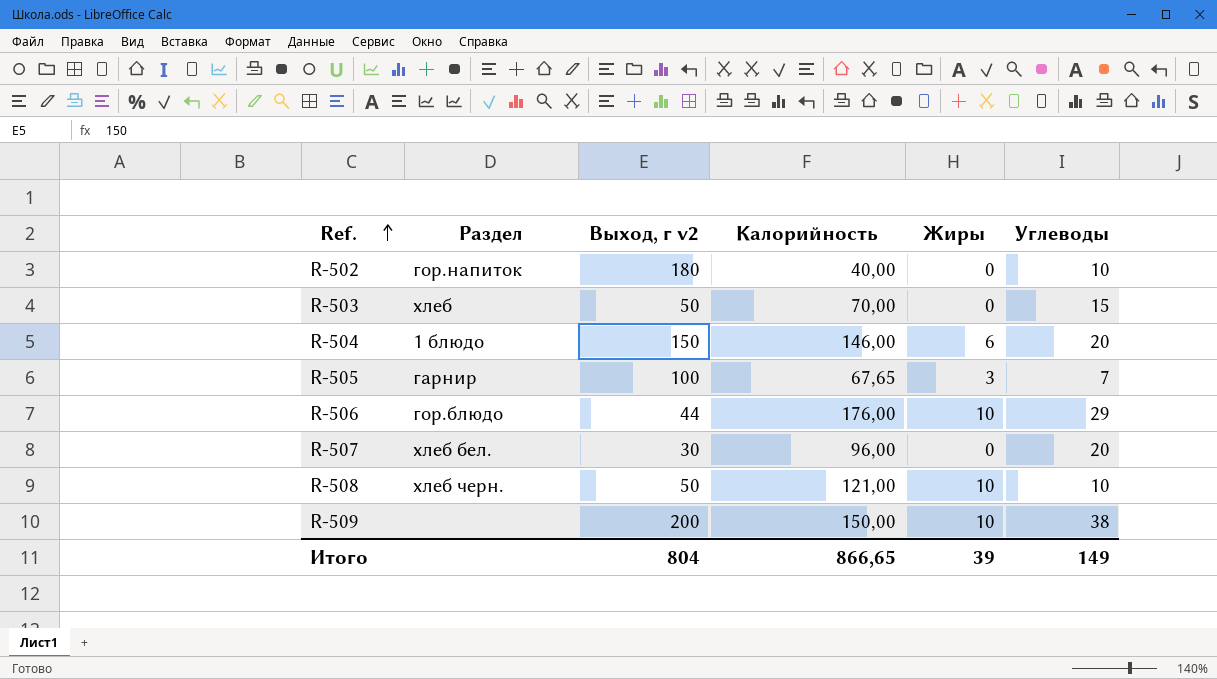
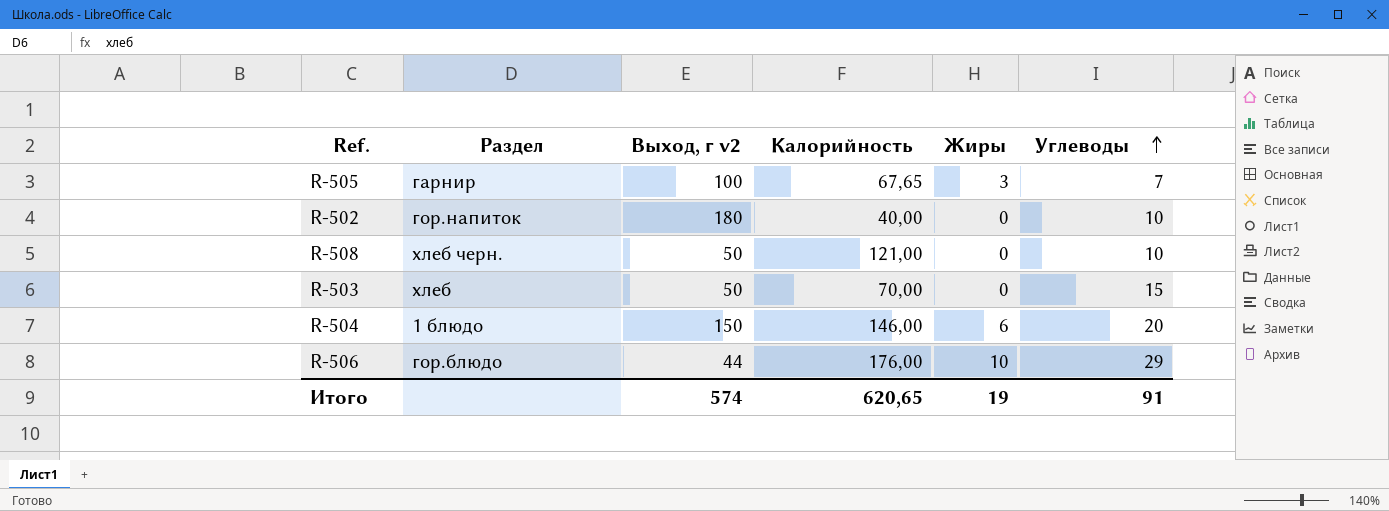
row order: Ref. ascending -> Углеводы ascending
row R-507: хлеб бел. | 30 | 96,00 | 0 | 20 -> none
row R-509: none | 200 | 150,00 | 10 | 38 -> none
R-508 | Жиры: 10 -> 0
Итого | Выход, г v2: 804 -> 574
Итого | Калорийность: 866,65 -> 620,65
Итого | Жиры: 39 -> 19
Итого | Углеводы: 149 -> 91

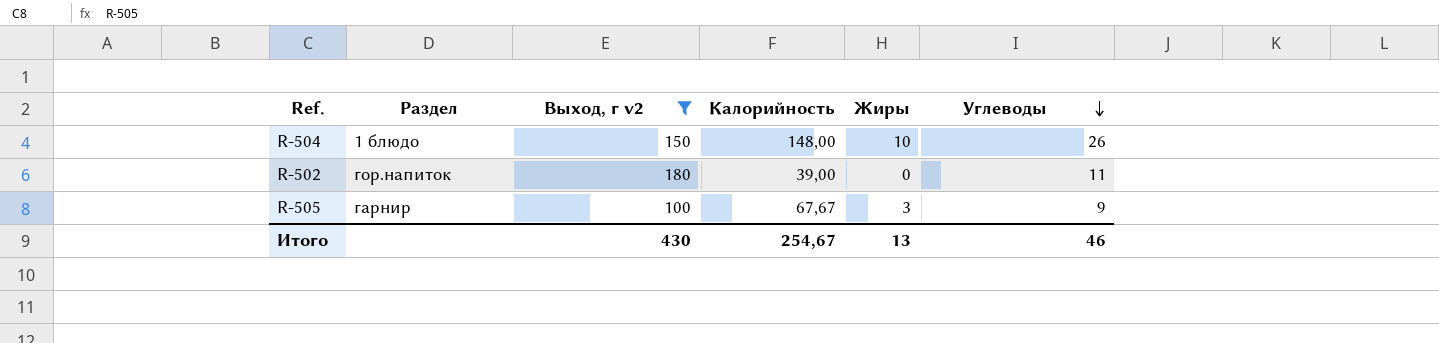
filter: none -> Выход, г v2 >= 100
row order: Углеводы ascending -> Углеводы descending
R-504 | Калорийность: 146,00 -> 148,00
R-504 | Жиры: 6 -> 10
R-504 | Углеводы: 20 -> 26
R-502 | Калорийность: 40,00 -> 39,00
R-502 | Углеводы: 10 -> 11
R-505 | Калорийность: 67,65 -> 67,67
R-505 | Углеводы: 7 -> 9
Итого | Выход, г v2: 574 -> 430
Итого | Калорийность: 620,65 -> 254,67
Итого | Жиры: 19 -> 13
Итого | Углеводы: 91 -> 46

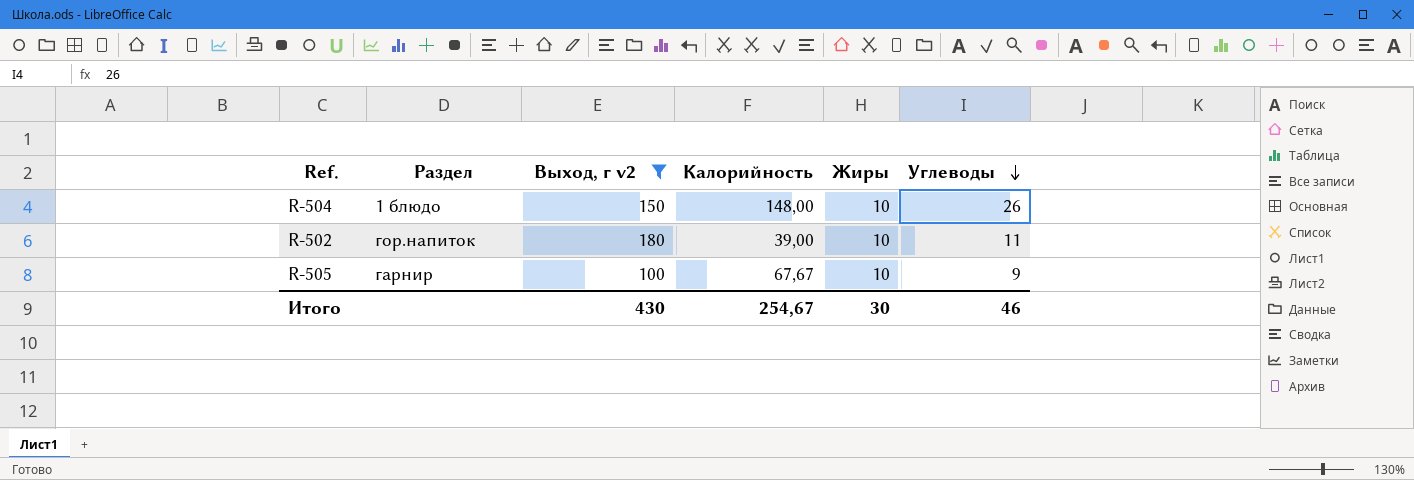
R-502 | Жиры: 0 -> 10
R-505 | Жиры: 3 -> 10
Итого | Жиры: 13 -> 30

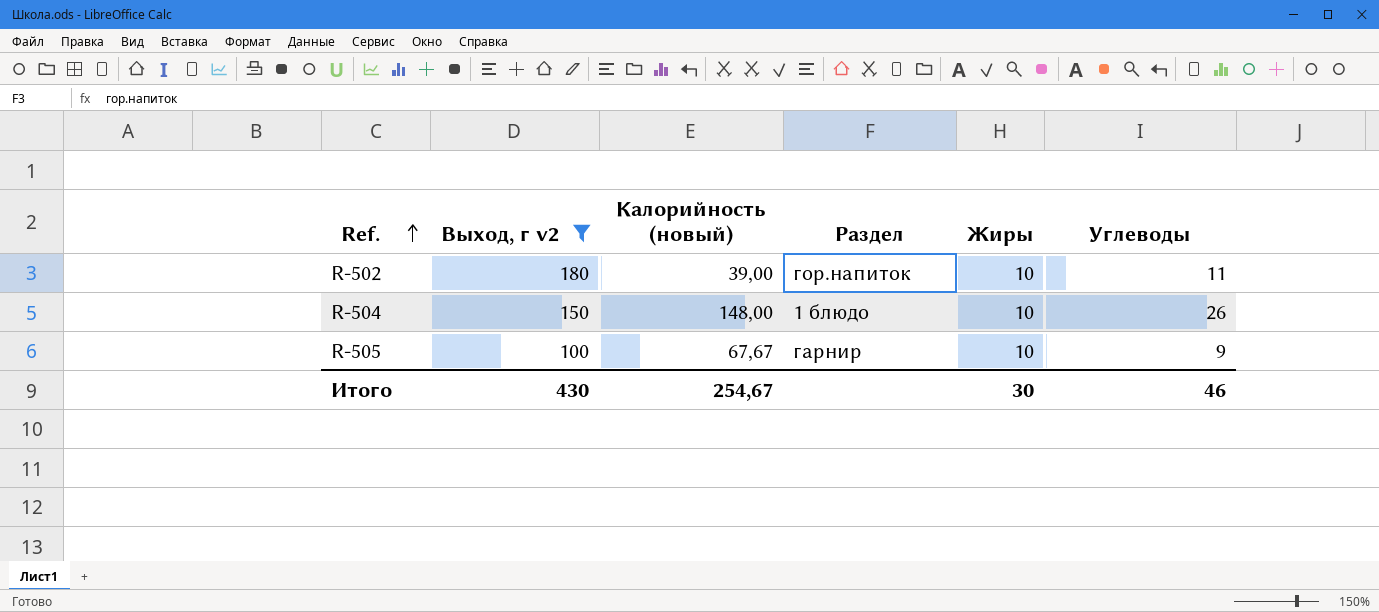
row order: Углеводы descending -> Ref. ascending
column name: Калорийность -> Калорийность (новый)
column Раздел | position: 2 -> 4

